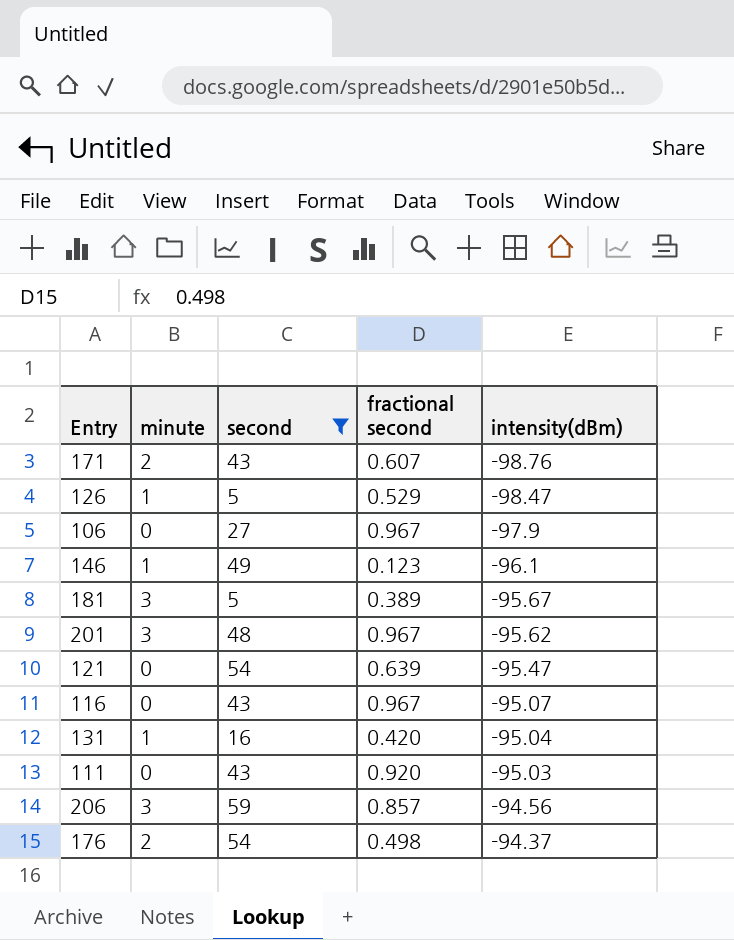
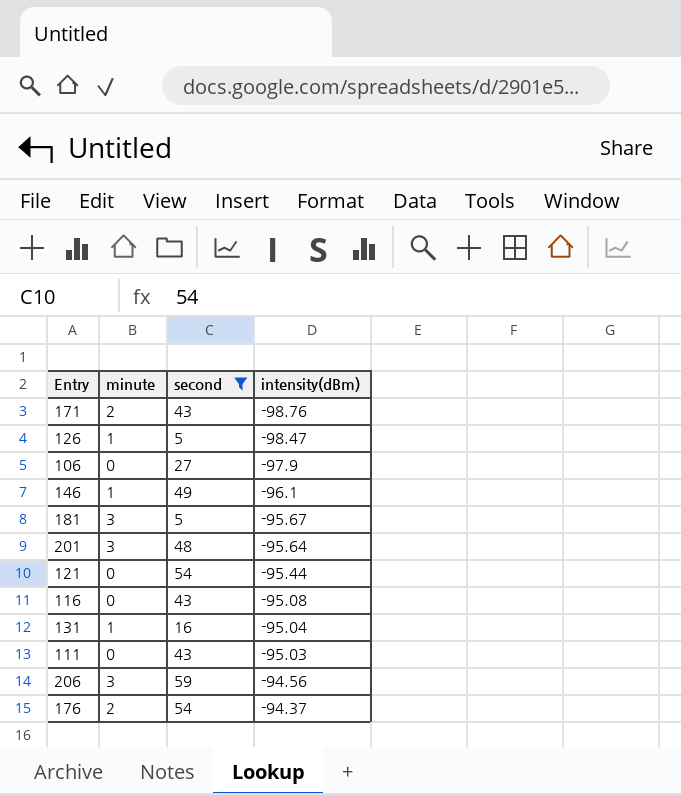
column fractional second | position: 4 -> none
201 | intensity(dBm): -95.62 -> -95.64
121 | intensity(dBm): -95.47 -> -95.44
116 | intensity(dBm): -95.07 -> -95.08

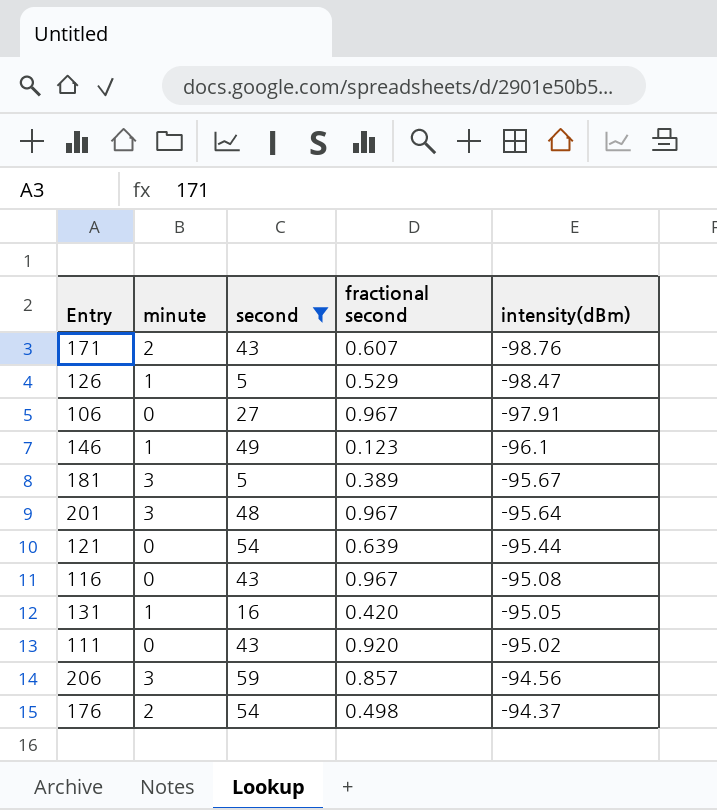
column fractional second | position: none -> 4
106 | intensity(dBm): -97.9 -> -97.91
131 | intensity(dBm): -95.04 -> -95.05
111 | intensity(dBm): -95.03 -> -95.02

